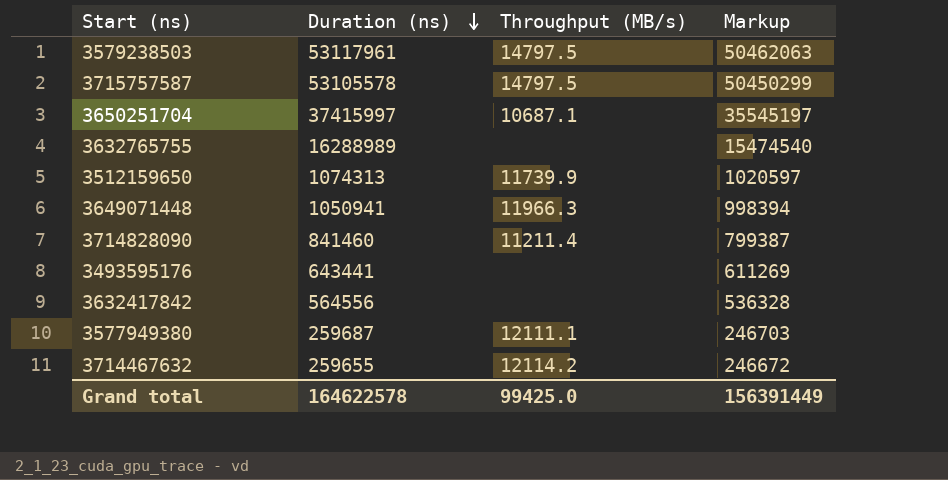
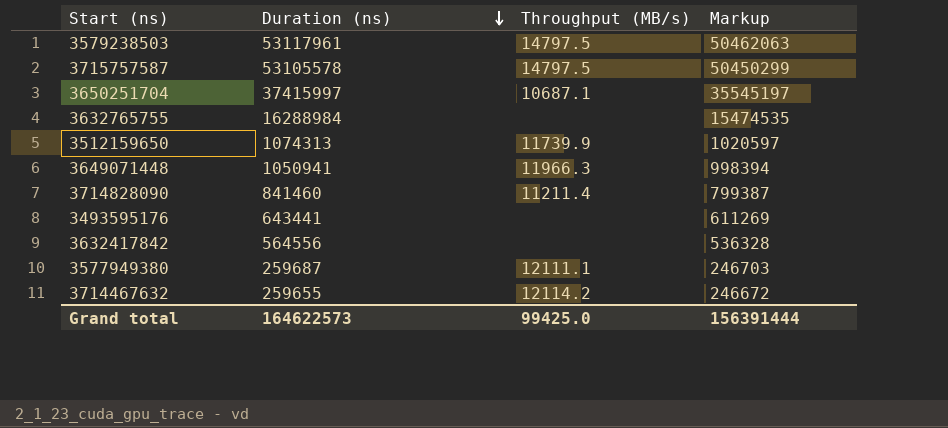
3632765755 | Duration (ns): 16288989 -> 16288984
3632765755 | Markup: 15474540 -> 15474535
Grand total | Duration (ns): 164622578 -> 164622573
Grand total | Markup: 156391449 -> 156391444

